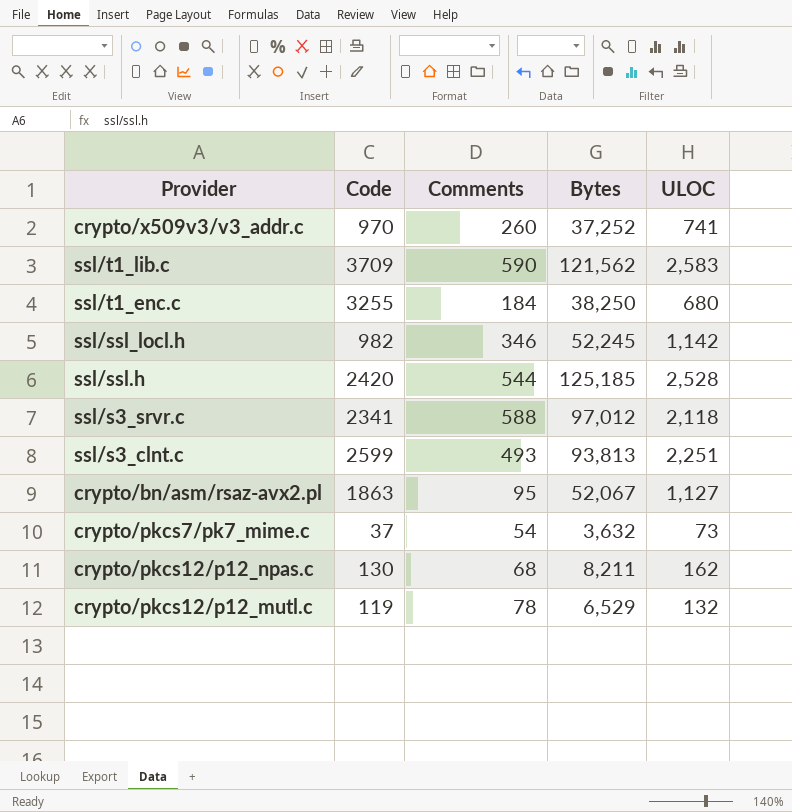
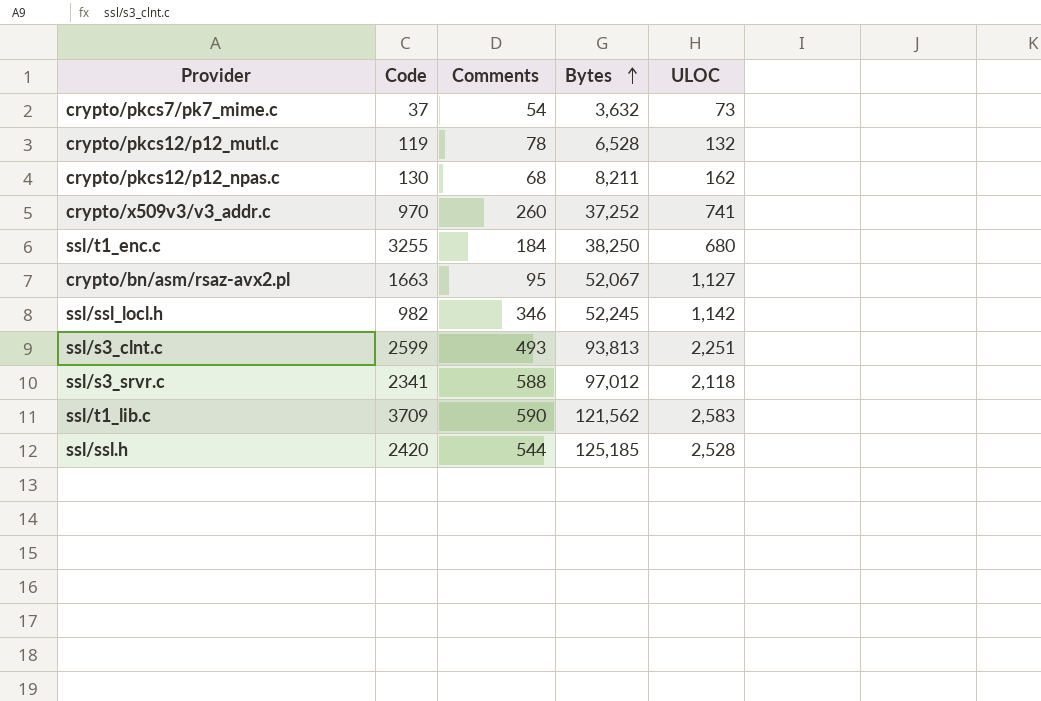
row order: none -> Bytes ascending
crypto/pkcs12/p12_mutl.c | Bytes: 6,529 -> 6,528
crypto/bn/asm/rsaz-avx2.pl | Code: 1863 -> 1663

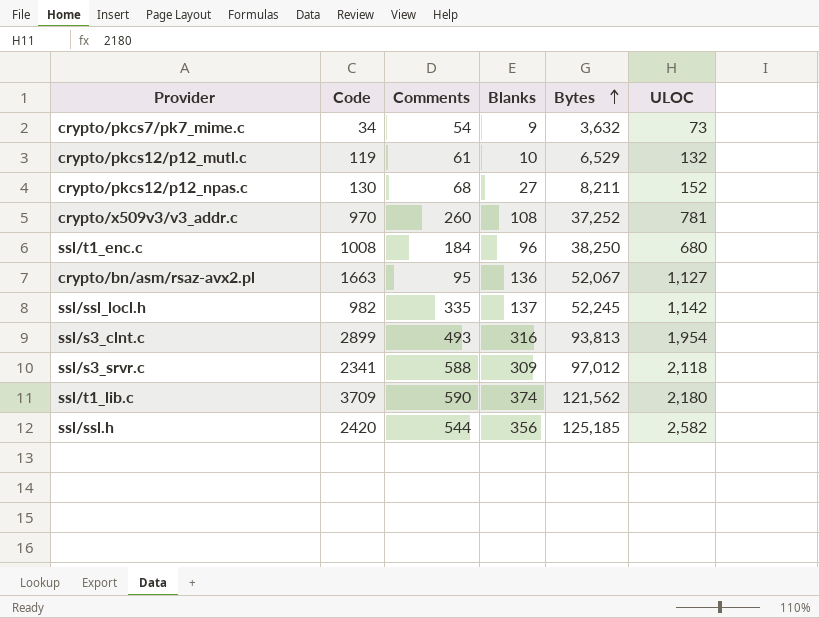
column Blanks | position: none -> 4
crypto/pkcs7/pk7_mime.c | Code: 37 -> 34
crypto/pkcs12/p12_mutl.c | Comments: 78 -> 61
crypto/pkcs12/p12_mutl.c | Bytes: 6,528 -> 6,529
crypto/pkcs12/p12_npas.c | ULOC: 162 -> 152
crypto/x509v3/v3_addr.c | ULOC: 741 -> 781
ssl/t1_enc.c | Code: 3255 -> 1008
ssl/ssl_locl.h | Comments: 346 -> 335
ssl/s3_clnt.c | Code: 2599 -> 2899
ssl/s3_clnt.c | ULOC: 2,251 -> 1,954
ssl/t1_lib.c | ULOC: 2,583 -> 2,180
ssl/ssl.h | ULOC: 2,528 -> 2,582

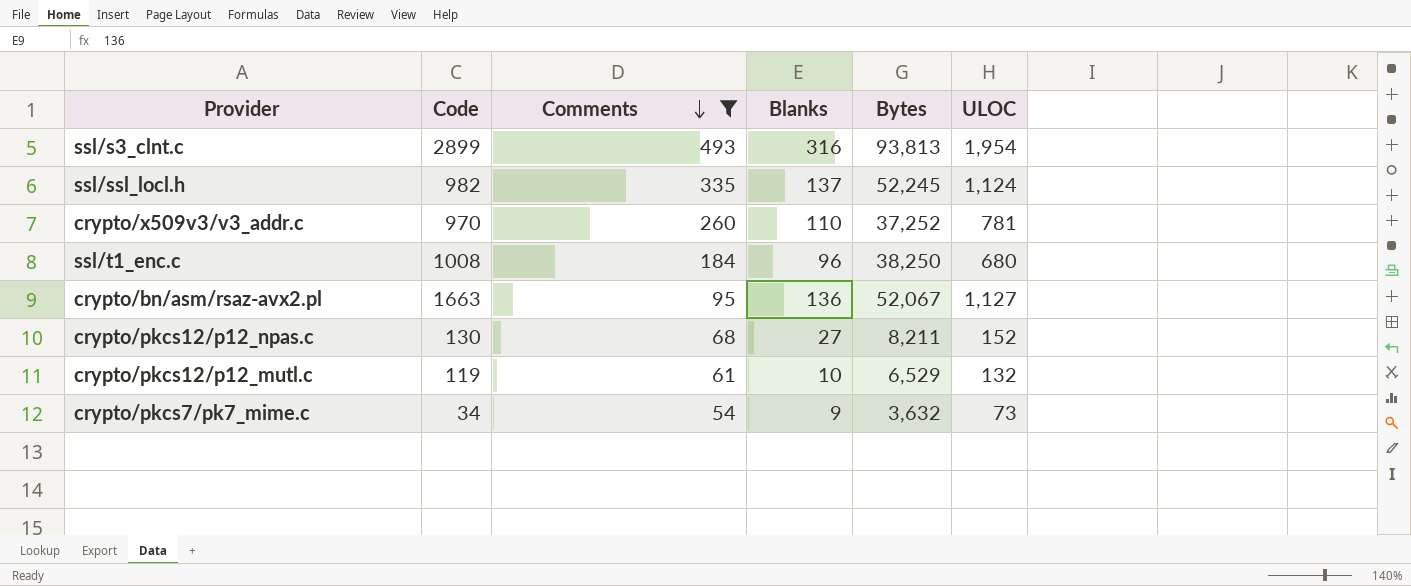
filter: none -> Comments <= 493
row order: Bytes ascending -> Comments descending
ssl/ssl_locl.h | ULOC: 1,142 -> 1,124
crypto/x509v3/v3_addr.c | Blanks: 108 -> 110

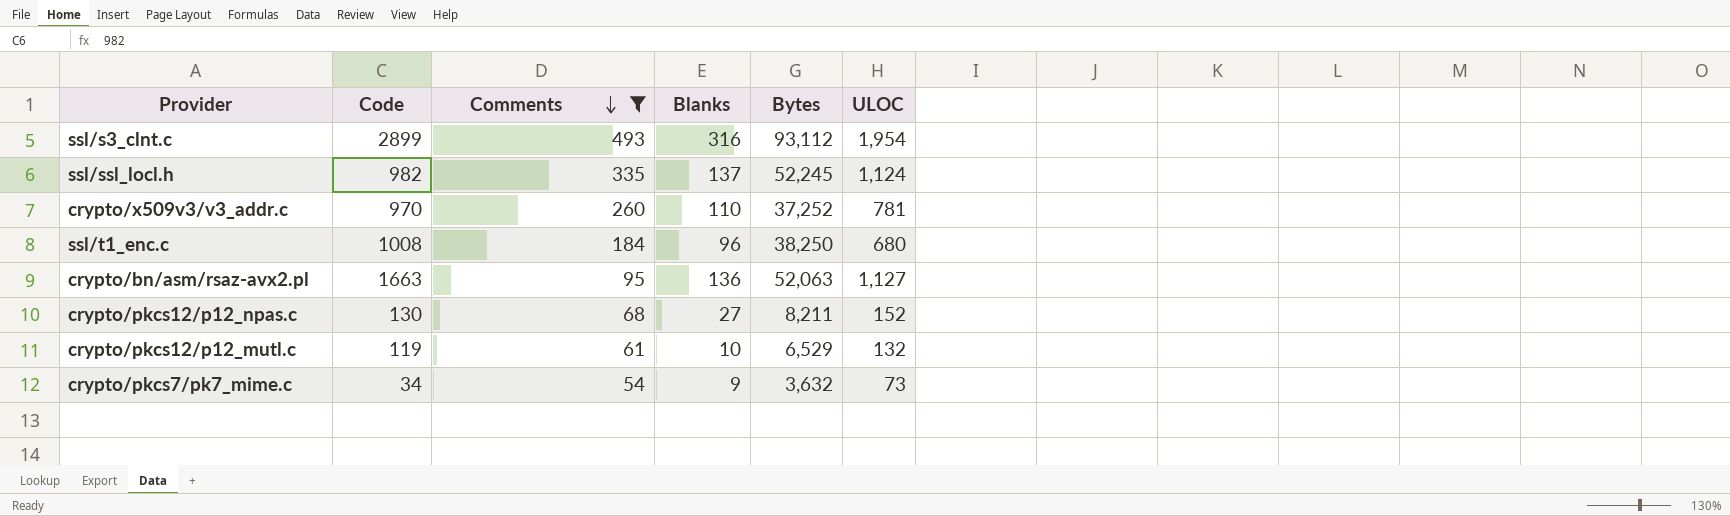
ssl/s3_clnt.c | Bytes: 93,813 -> 93,112
crypto/bn/asm/rsaz-avx2.pl | Bytes: 52,067 -> 52,063

